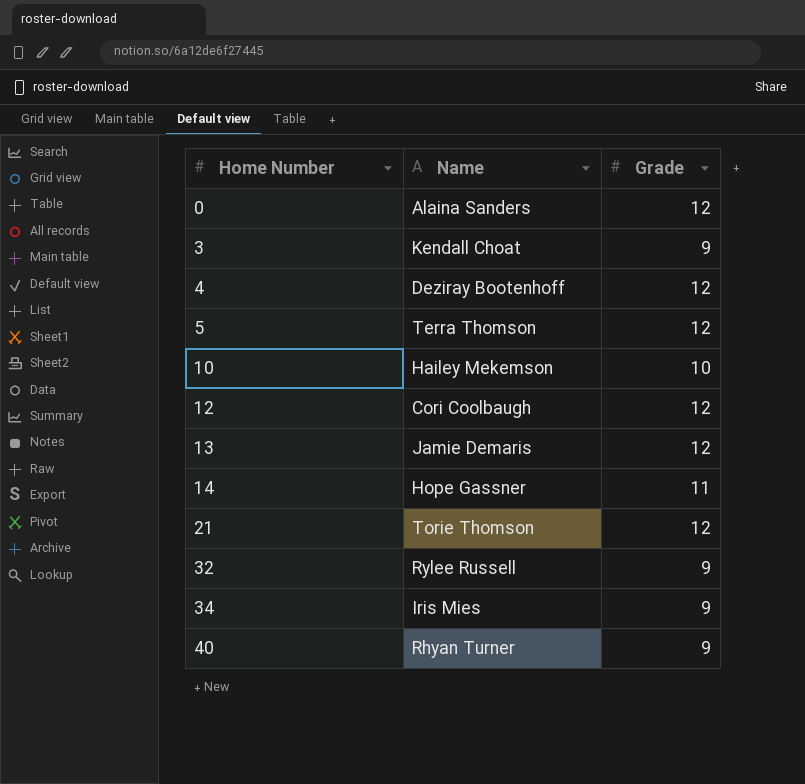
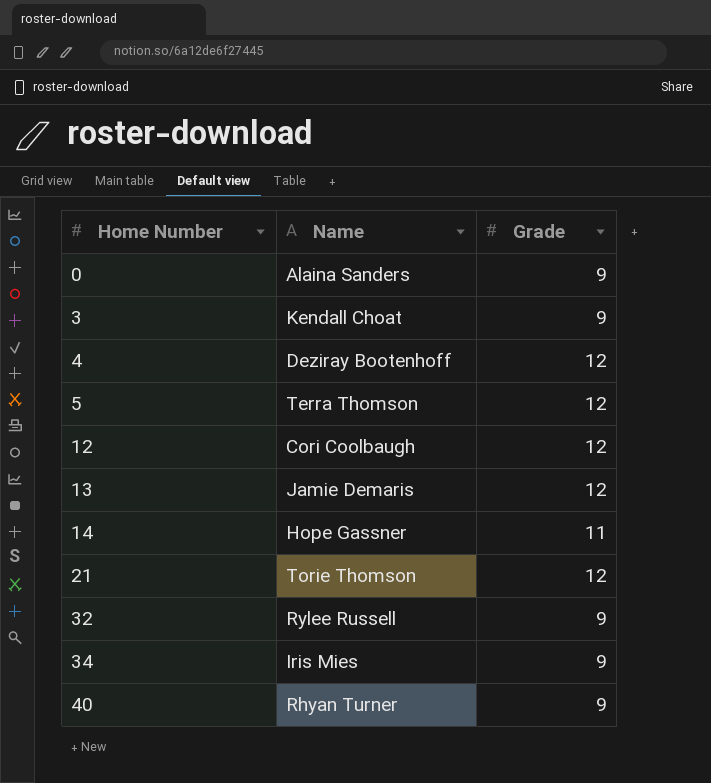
row 10: Hailey Mekemson | 10 -> none
0 | Grade: 12 -> 9

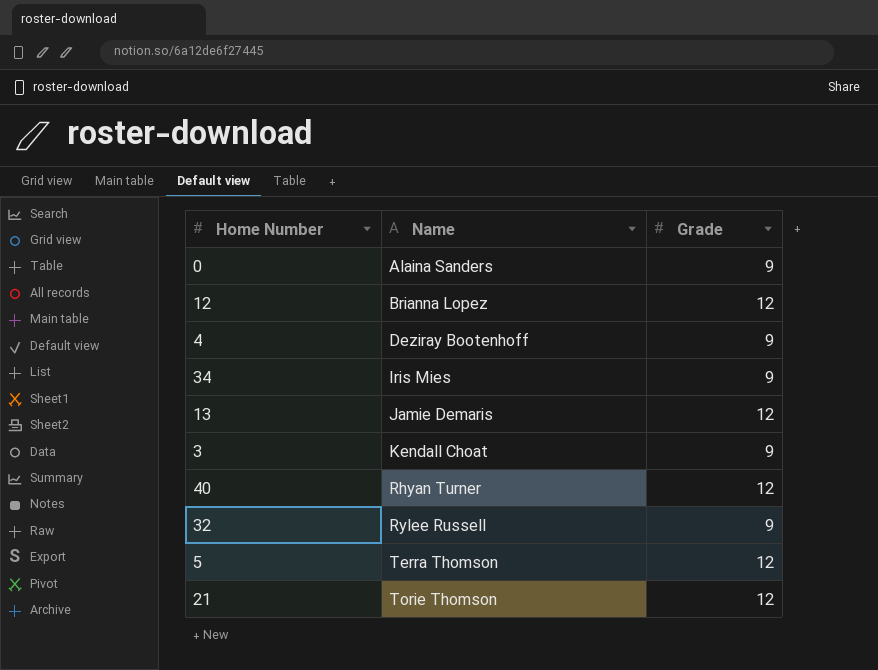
row order: Home Number ascending -> Name ascending
row 14: Hope Gassner | 11 -> none
12 | Name: Cori Coolbaugh -> Brianna Lopez
4 | Grade: 12 -> 9
40 | Grade: 9 -> 12

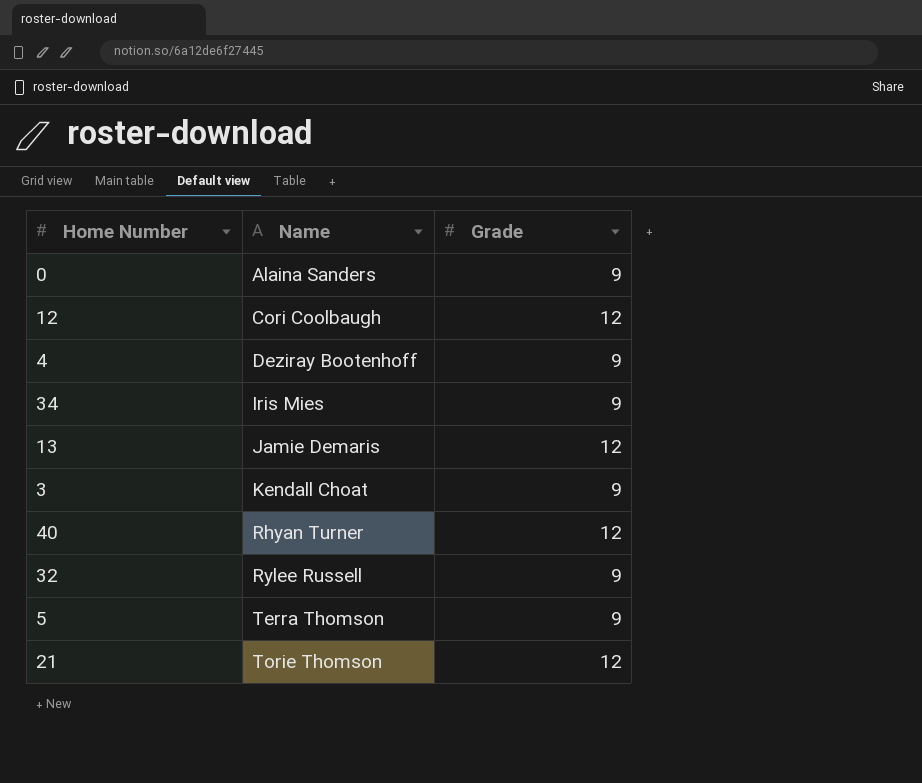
12 | Name: Brianna Lopez -> Cori Coolbaugh
5 | Grade: 12 -> 9

